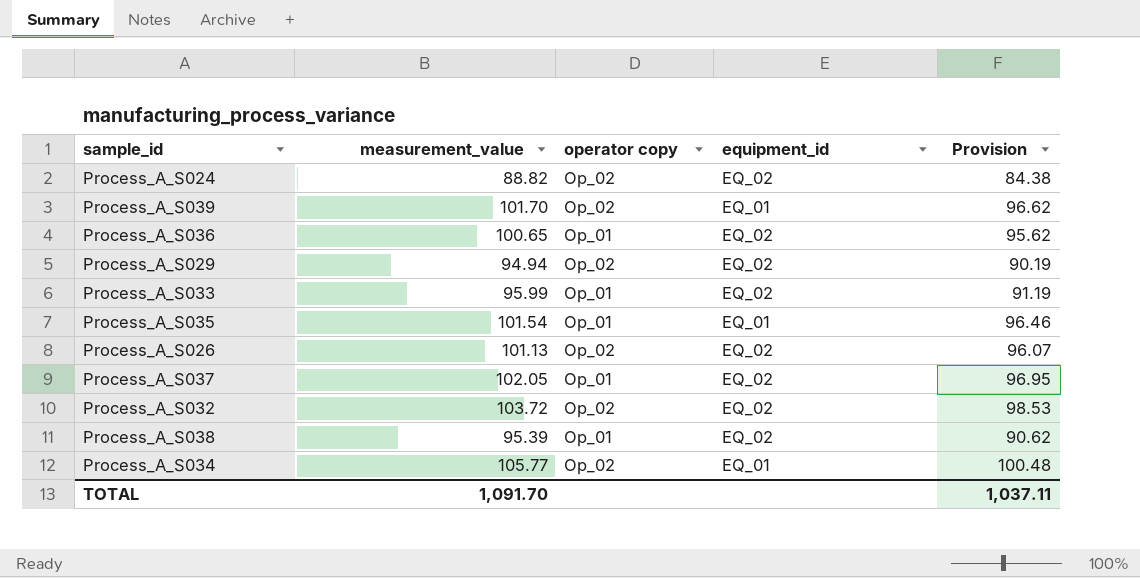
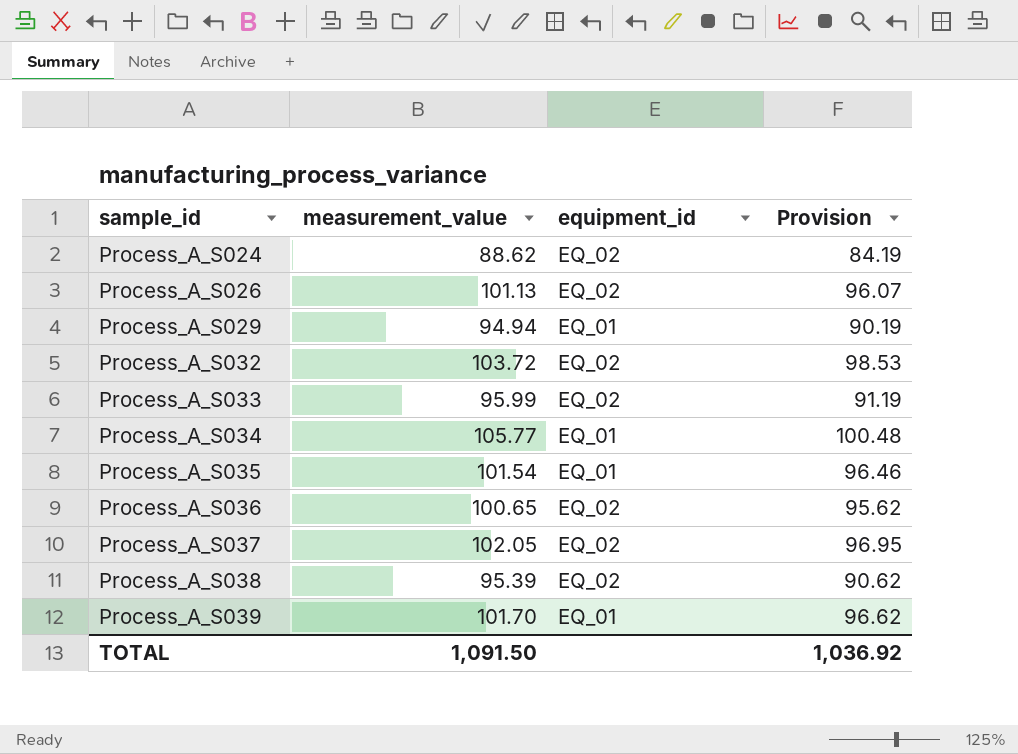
row order: none -> sample_id ascending
column operator copy | position: 3 -> none
Process_A_S024 | measurement_value: 88.82 -> 88.62
Process_A_S024 | Provision: 84.38 -> 84.19
Process_A_S029 | equipment_id: EQ_02 -> EQ_01
TOTAL | measurement_value: 1,091.70 -> 1,091.50
TOTAL | Provision: 1,037.11 -> 1,036.92

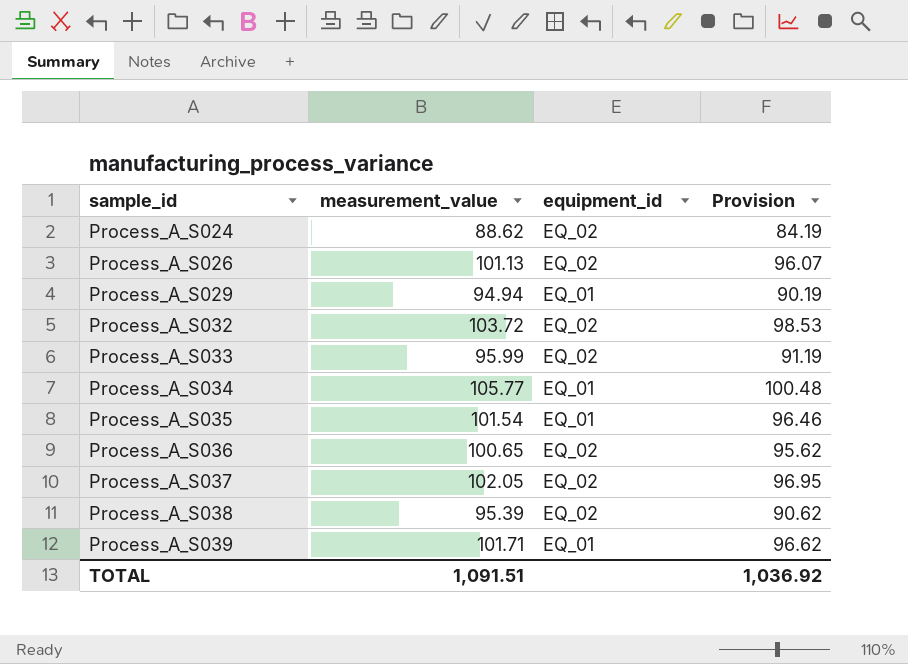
Process_A_S039 | measurement_value: 101.70 -> 101.71
TOTAL | measurement_value: 1,091.50 -> 1,091.51

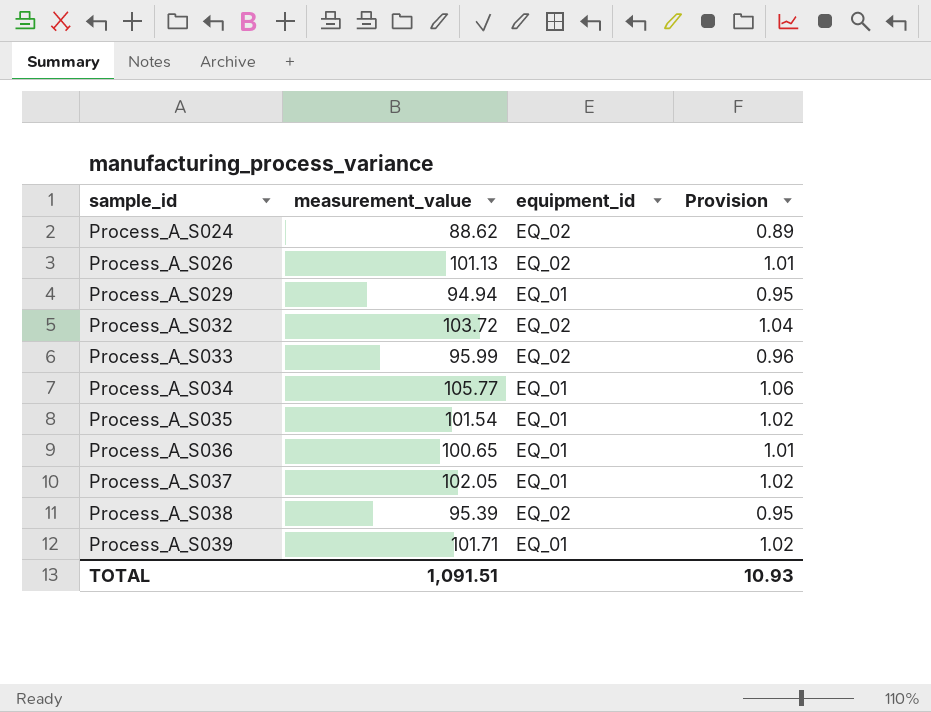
column Provision | formula: [measurement_value] * 0.95 -> [measurement_value] * 0.01
Process_A_S036 | equipment_id: EQ_02 -> EQ_01
Process_A_S037 | equipment_id: EQ_02 -> EQ_01
TOTAL | Provision: 1,036.92 -> 10.93

